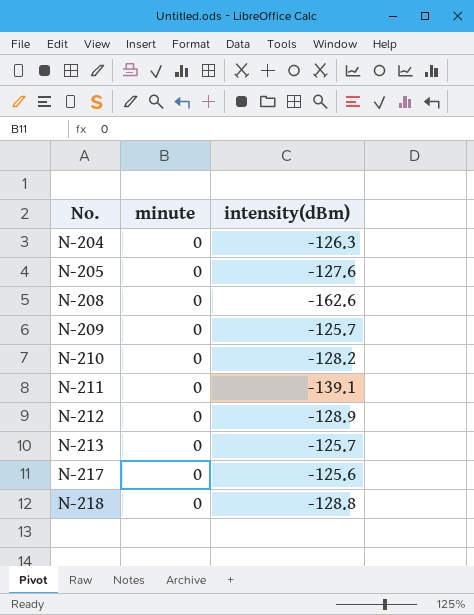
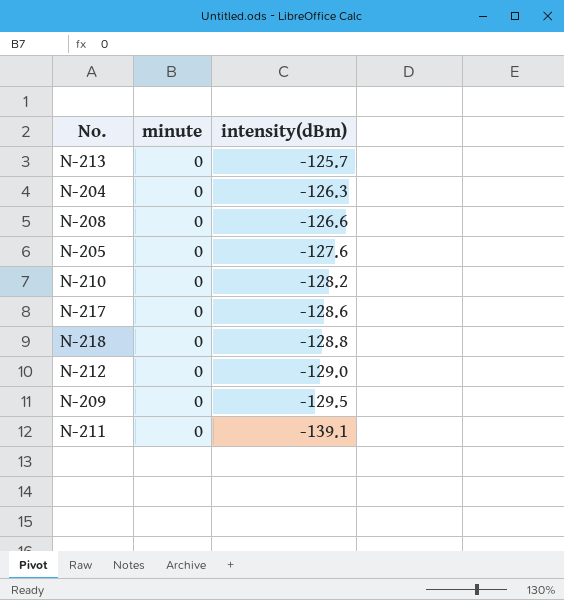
row order: No. ascending -> intensity(dBm) descending
N-208 | intensity(dBm): -162.6 -> -126.6
N-217 | intensity(dBm): -125.6 -> -128.6
N-212 | intensity(dBm): -128.9 -> -129.0
N-209 | intensity(dBm): -125.7 -> -129.5

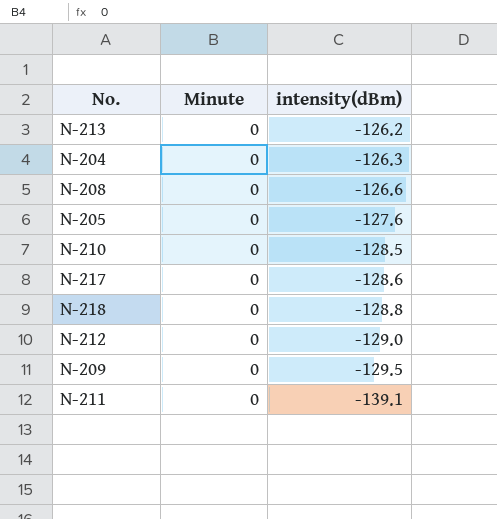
column name: minute -> Minute
N-213 | intensity(dBm): -125.7 -> -126.2
N-210 | intensity(dBm): -128.2 -> -128.5

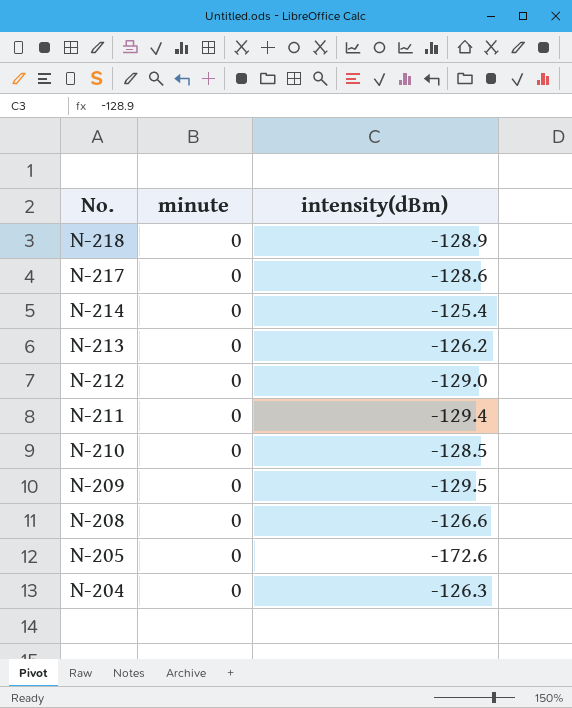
row order: intensity(dBm) descending -> No. descending
column name: Minute -> minute
N-218 | intensity(dBm): -128.8 -> -128.9
row N-214: none -> 0 | -125.4
N-211 | intensity(dBm): -139.1 -> -129.4
N-205 | intensity(dBm): -127.6 -> -172.6

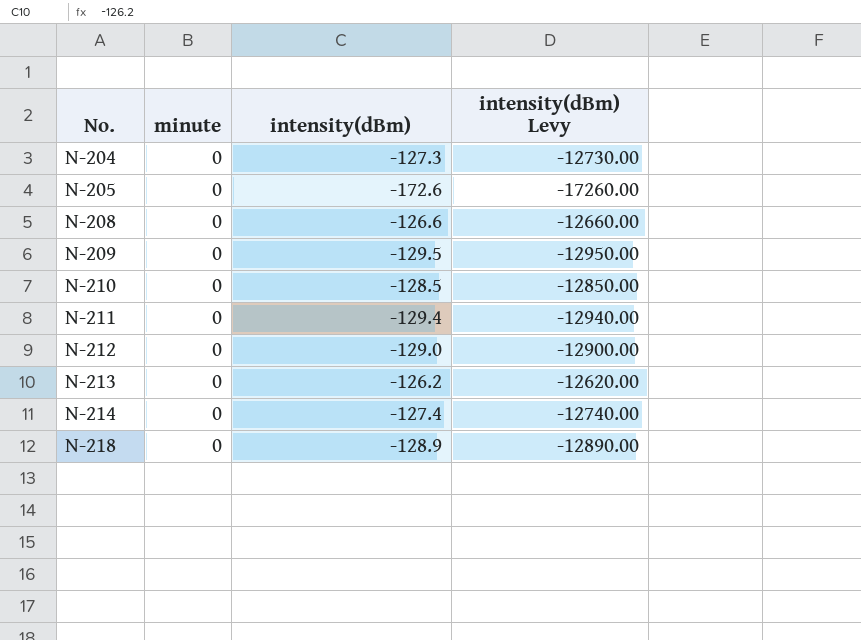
row order: No. descending -> No. ascending
column intensity(dBm) Levy | formula: none -> [intensity(dBm)] * 100
row N-217: 0 | -128.6 -> none
N-204 | intensity(dBm): -126.3 -> -127.3
N-214 | intensity(dBm): -125.4 -> -127.4

